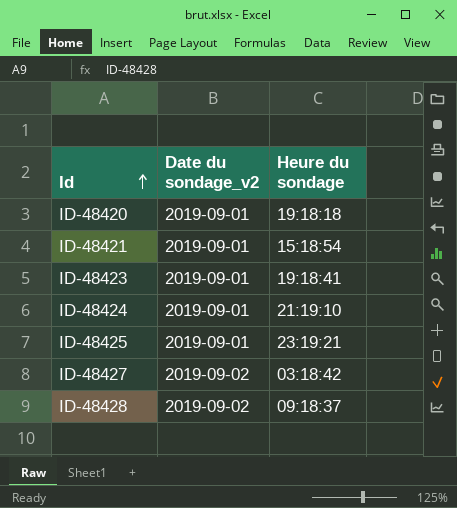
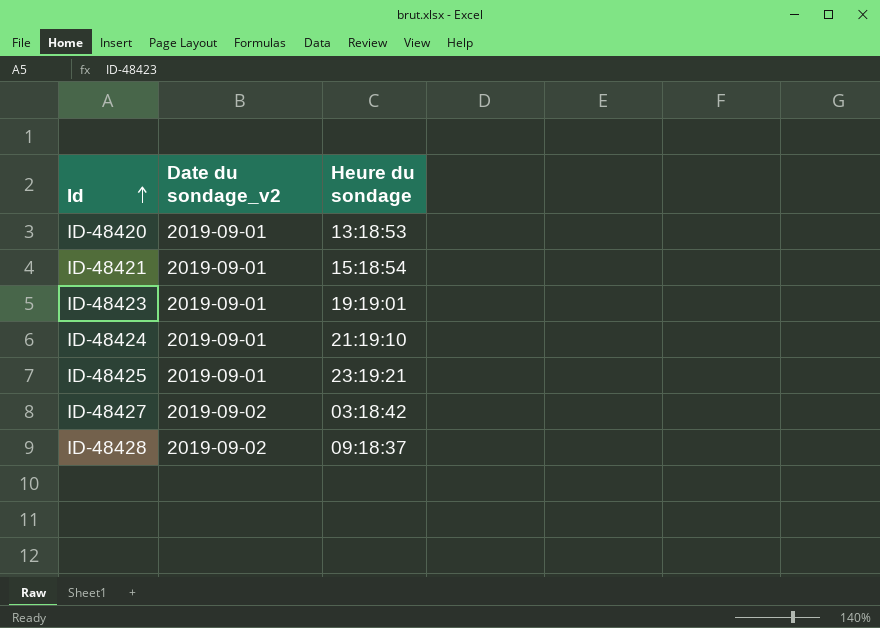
ID-48420 | Heure du sondage: 19:18:18 -> 13:18:53
ID-48423 | Heure du sondage: 19:18:41 -> 19:19:01

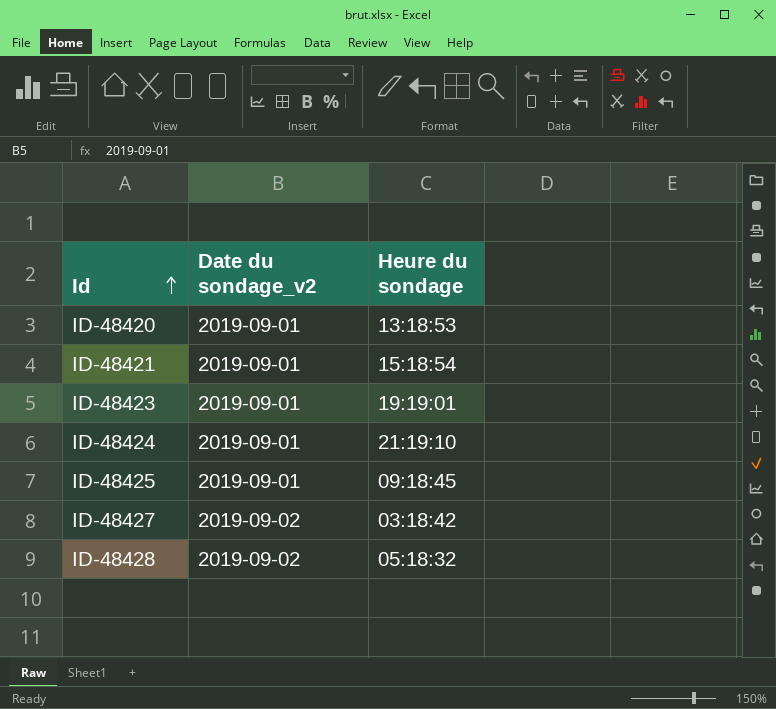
ID-48425 | Heure du sondage: 23:19:21 -> 09:18:45
ID-48428 | Heure du sondage: 09:18:37 -> 05:18:32

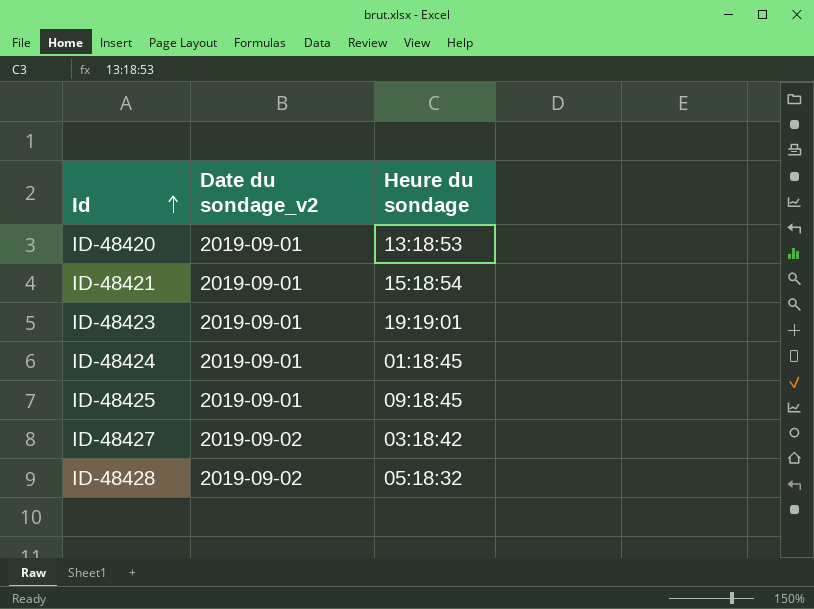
ID-48424 | Heure du sondage: 21:19:10 -> 01:18:45

